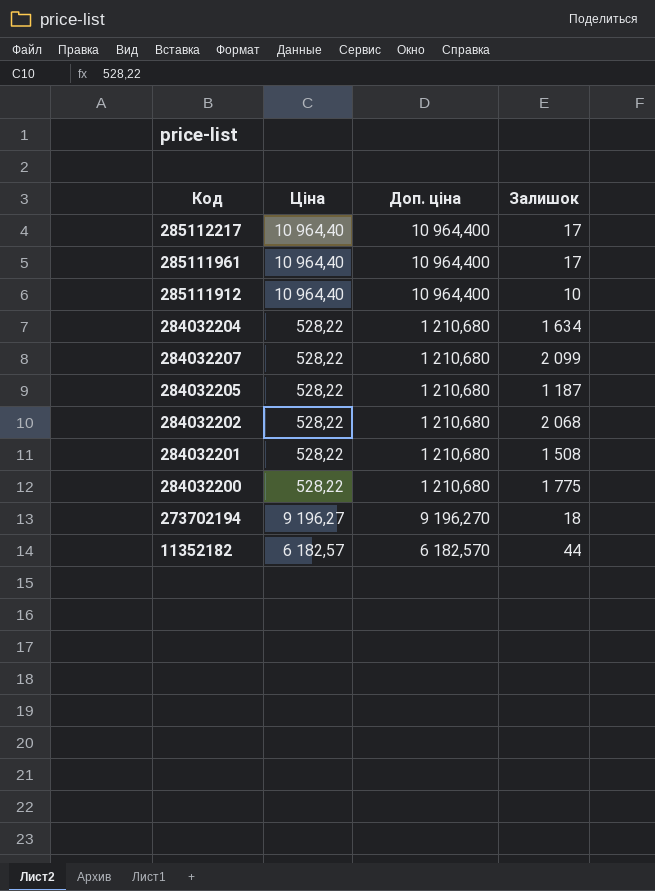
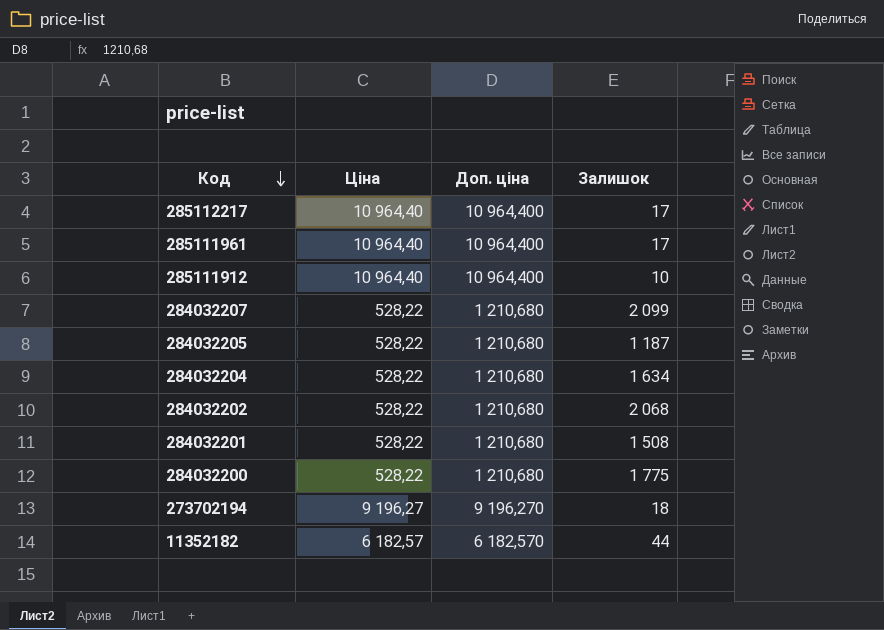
row order: none -> Код descending

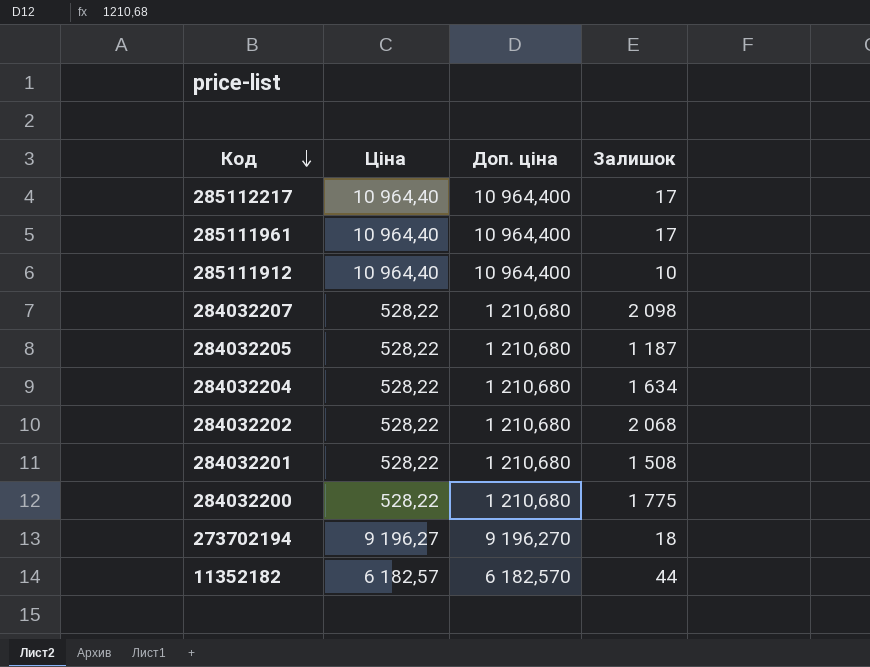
284032207 | Залишок: 2 099 -> 2 098

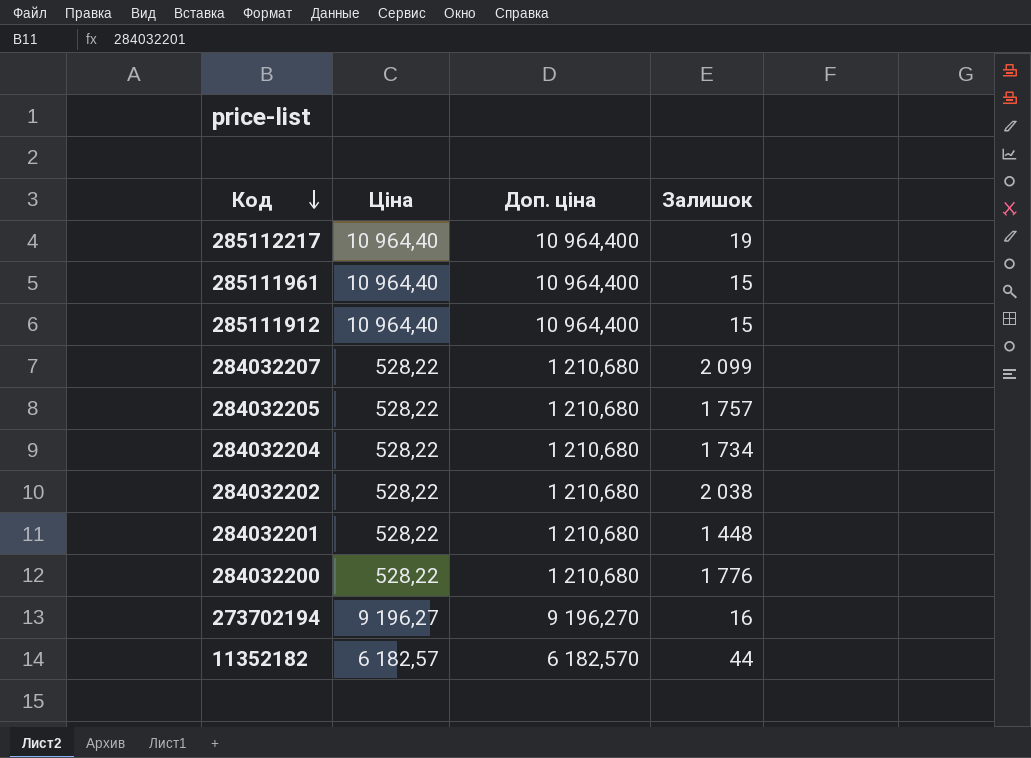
285112217 | Залишок: 17 -> 19
285111961 | Залишок: 17 -> 15
285111912 | Залишок: 10 -> 15
284032207 | Залишок: 2 098 -> 2 099
284032205 | Залишок: 1 187 -> 1 757
284032204 | Залишок: 1 634 -> 1 734
284032202 | Залишок: 2 068 -> 2 038
284032201 | Залишок: 1 508 -> 1 448
284032200 | Залишок: 1 775 -> 1 776
273702194 | Залишок: 18 -> 16

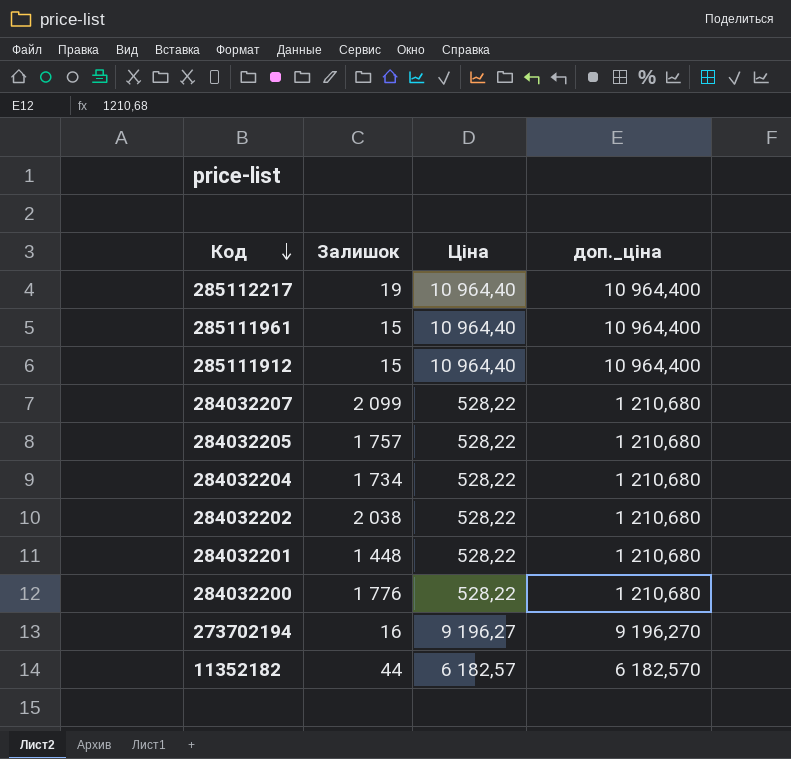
column Залишок | position: 4 -> 2
column name: Доп. ціна -> доп._ціна

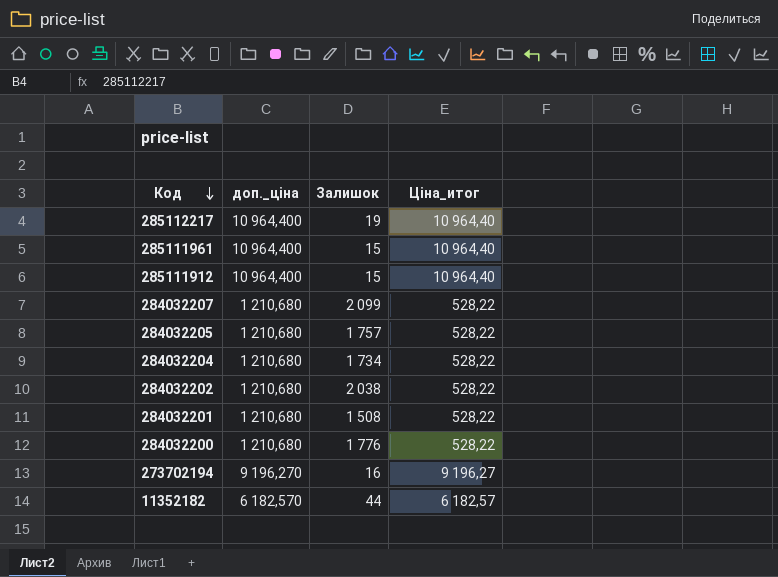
column доп._ціна | position: 4 -> 2
column name: Ціна -> Ціна_итог
284032201 | Залишок: 1 448 -> 1 508

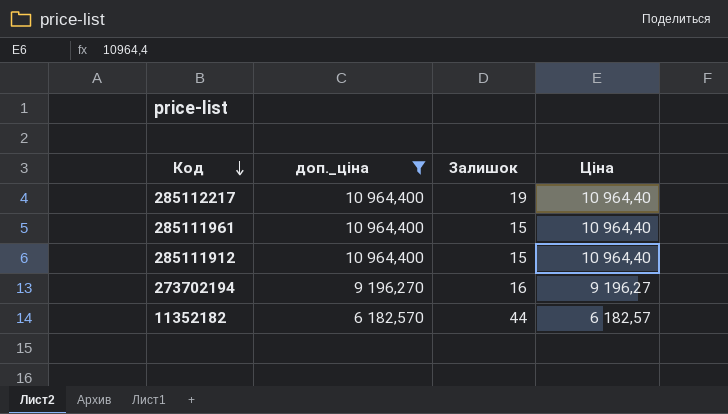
filter: none -> доп._ціна != 1 210,680
column name: Ціна_итог -> Ціна

